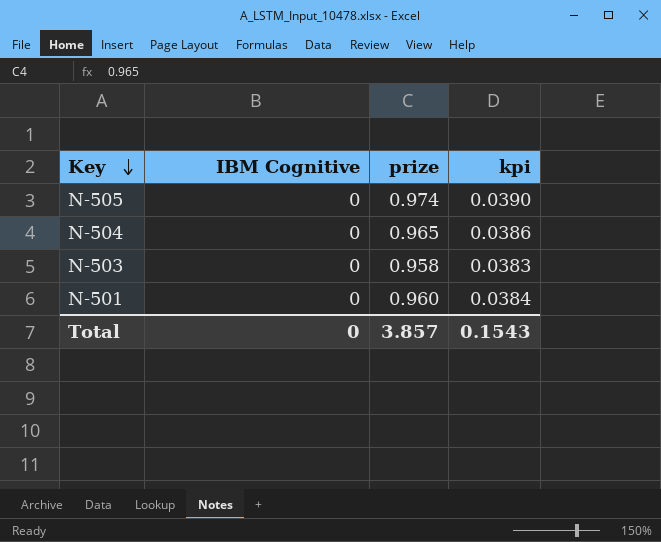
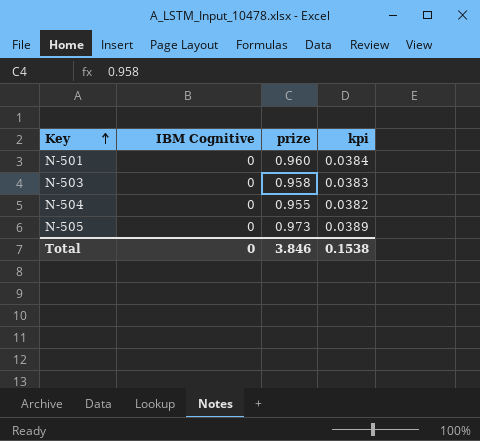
row order: Key descending -> Key ascending
N-504 | prize: 0.965 -> 0.955
N-504 | kpi: 0.0386 -> 0.0382
N-505 | prize: 0.974 -> 0.973
N-505 | kpi: 0.0390 -> 0.0389
Total | prize: 3.857 -> 3.846
Total | kpi: 0.1543 -> 0.1538

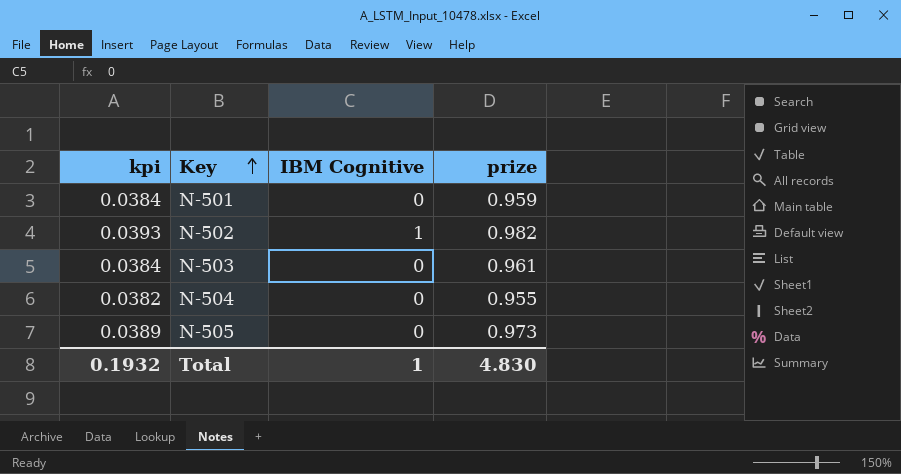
column kpi | position: 4 -> 1
N-501 | prize: 0.960 -> 0.959
row N-502: none -> 0.0393 | 1 | 0.982
N-503 | kpi: 0.0383 -> 0.0384
N-503 | prize: 0.958 -> 0.961
Total | kpi: 0.1538 -> 0.1932
Total | IBM Cognitive: 0 -> 1
Total | prize: 3.846 -> 4.830

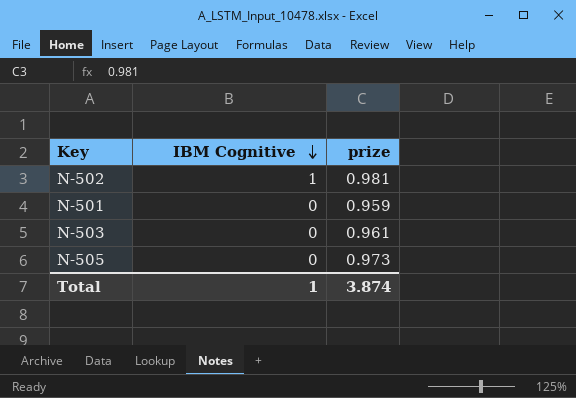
row order: Key ascending -> IBM Cognitive descending
column kpi | formula: [prize] * 0.04 -> none
row N-504: 0.0382 | 0 | 0.955 -> none
N-502 | prize: 0.982 -> 0.981
Total | prize: 4.830 -> 3.874

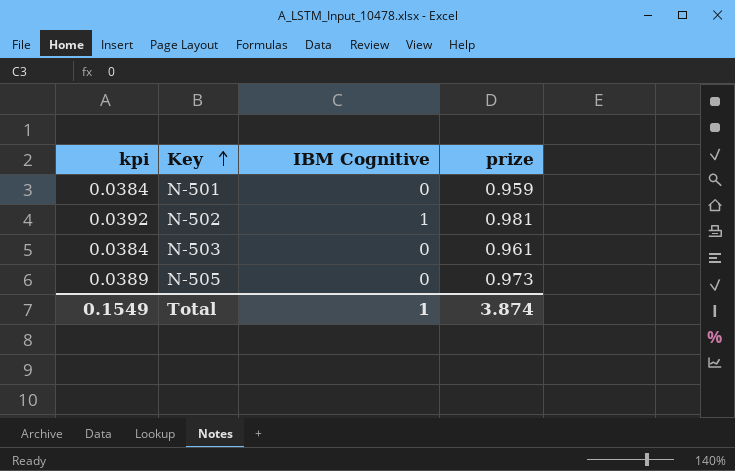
row order: IBM Cognitive descending -> Key ascending
column kpi | formula: none -> [prize] * 0.04

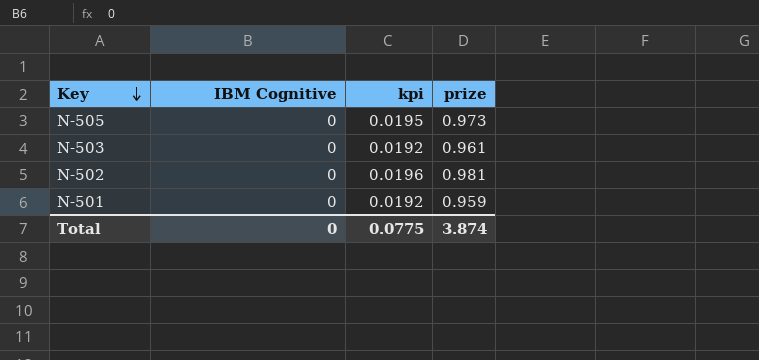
row order: Key ascending -> Key descending
column kpi | formula: [prize] * 0.04 -> [prize] * 0.02
column kpi | position: 1 -> 3
N-502 | IBM Cognitive: 1 -> 0
Total | IBM Cognitive: 1 -> 0
Total | kpi: 0.1549 -> 0.0775

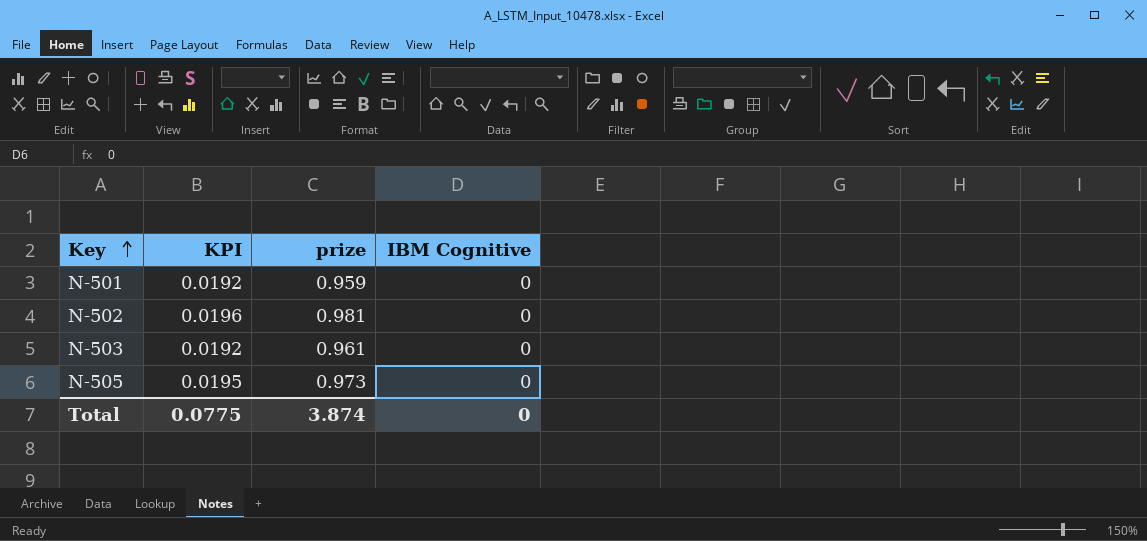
row order: Key descending -> Key ascending
column name: kpi -> KPI
column IBM Cognitive | position: 2 -> 4

